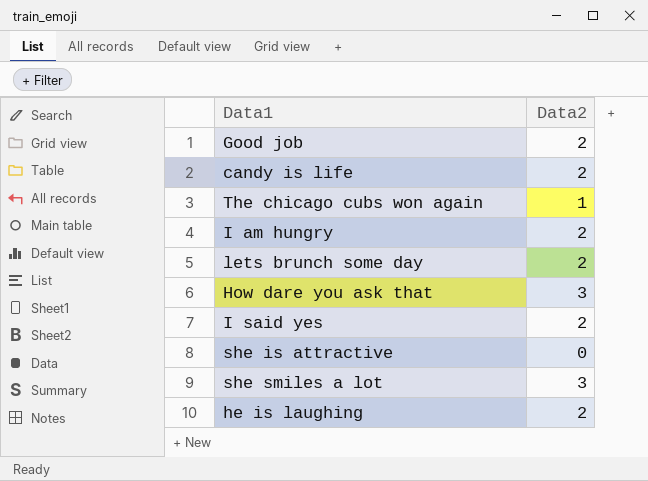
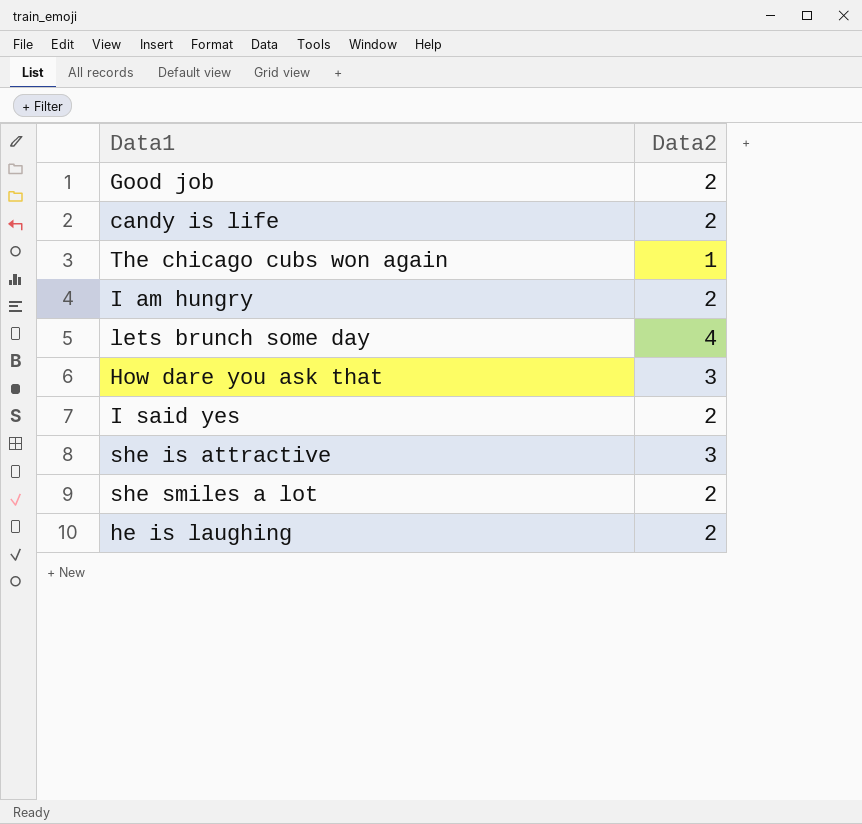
lets brunch some day | Data2: 2 -> 4
she is attractive | Data2: 0 -> 3
she smiles a lot | Data2: 3 -> 2

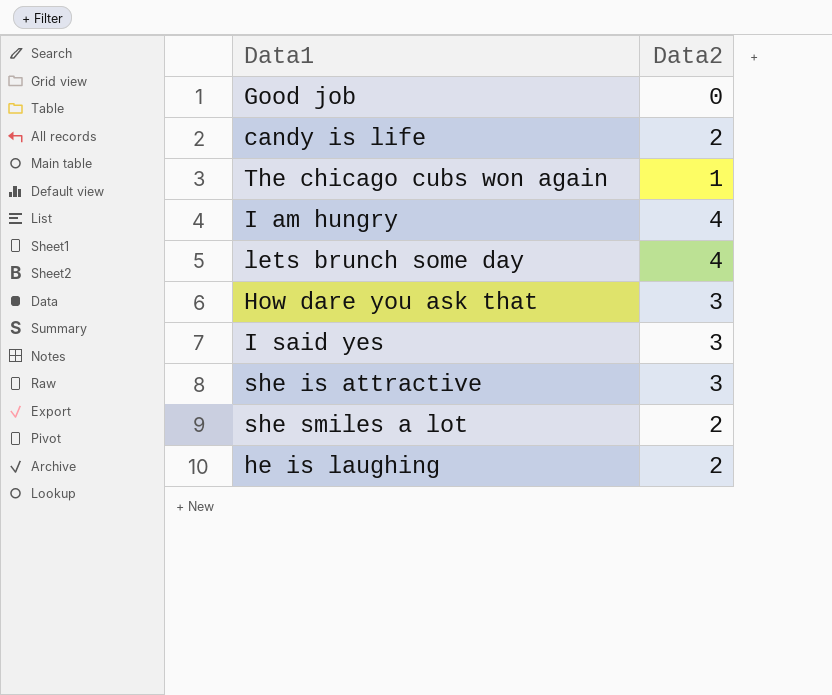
Good job | Data2: 2 -> 0
I am hungry | Data2: 2 -> 4
I said yes | Data2: 2 -> 3

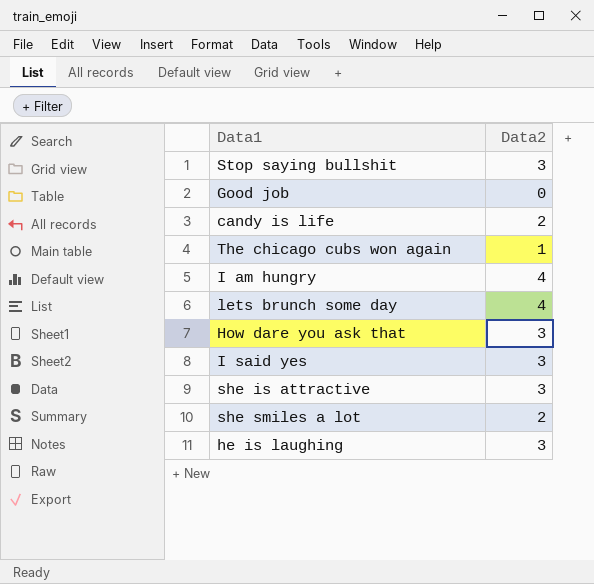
row Stop saying bullshit: none -> 3
he is laughing | Data2: 2 -> 3

